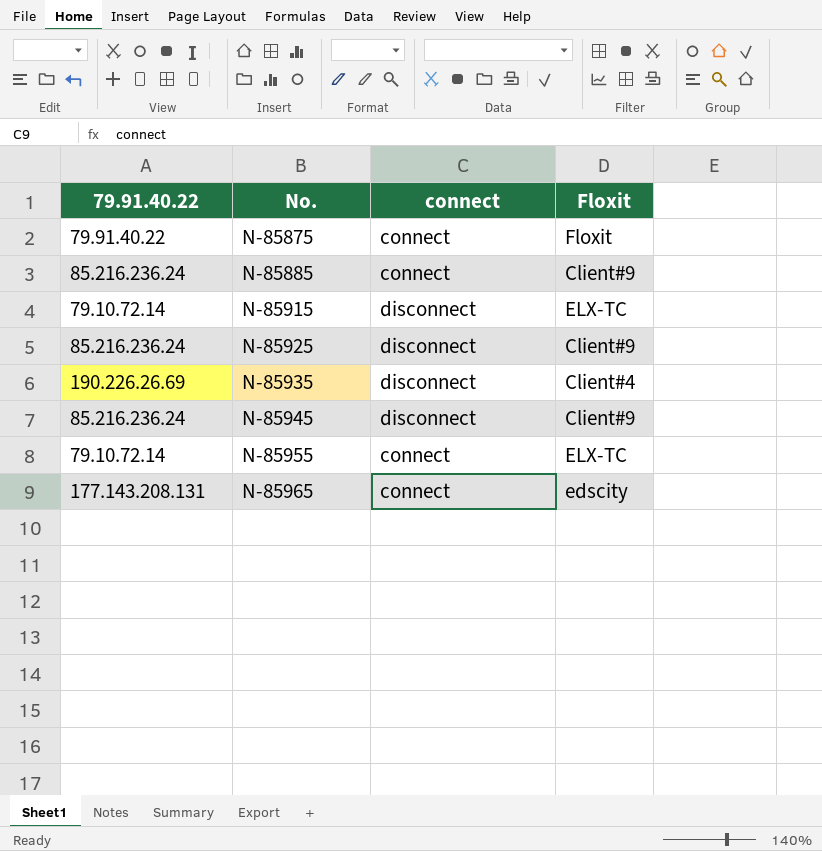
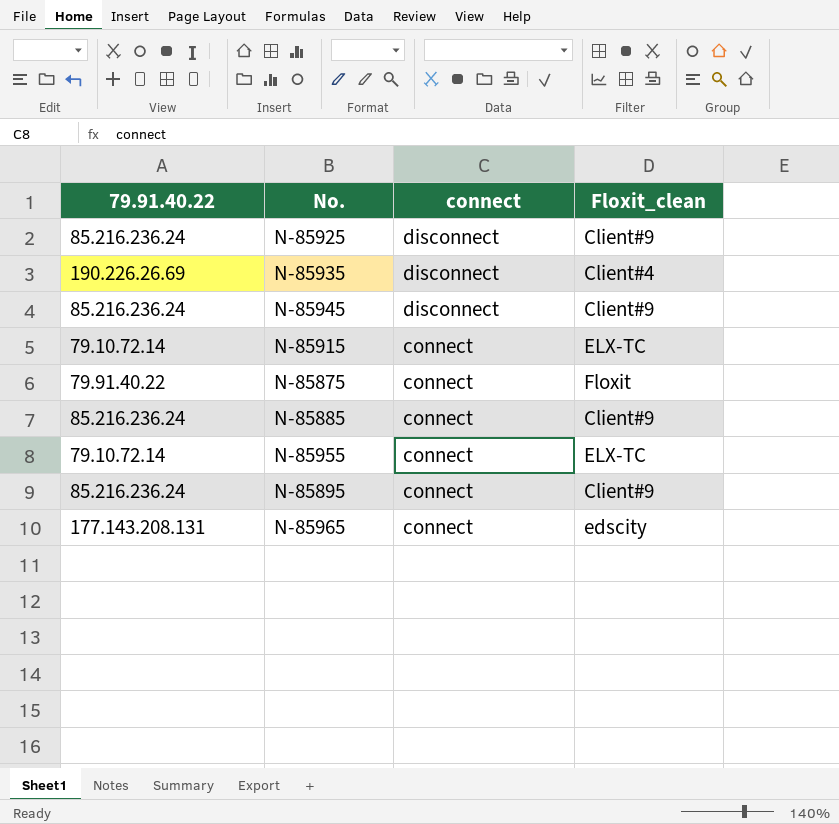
row order: No. ascending -> connect descending
column name: Floxit -> Floxit_clean
N-85915 | connect: disconnect -> connect
row N-85895: none -> 85.216.236.24 | connect | Client#9

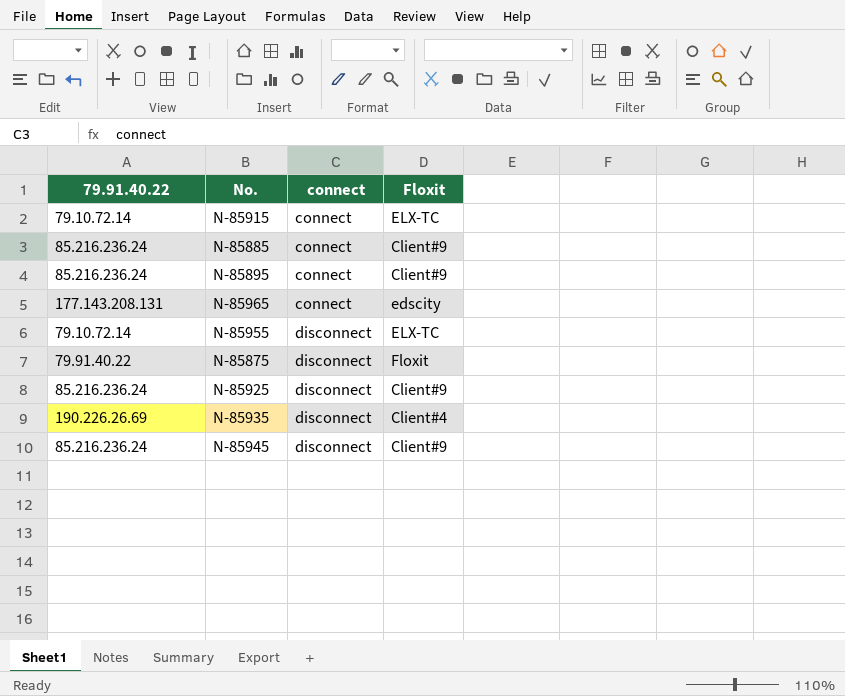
row order: connect descending -> connect ascending
column name: Floxit_clean -> Floxit
N-85955 | connect: connect -> disconnect
N-85875 | connect: connect -> disconnect

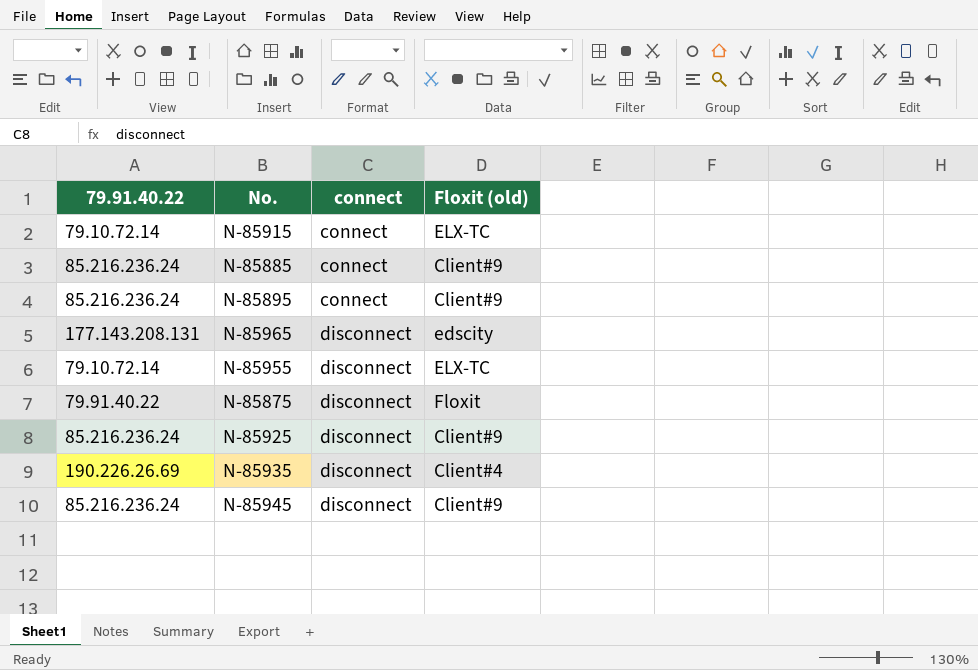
column name: Floxit -> Floxit (old)
N-85965 | connect: connect -> disconnect

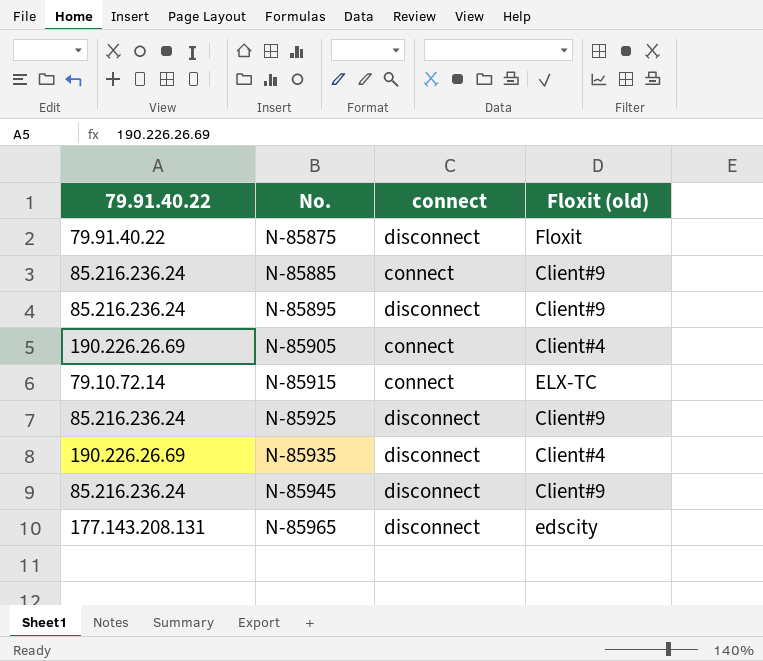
row order: connect ascending -> No. ascending
row N-85955: 79.10.72.14 | disconnect | ELX-TC -> none
N-85895 | connect: connect -> disconnect
row N-85905: none -> 190.226.26.69 | connect | Client#4

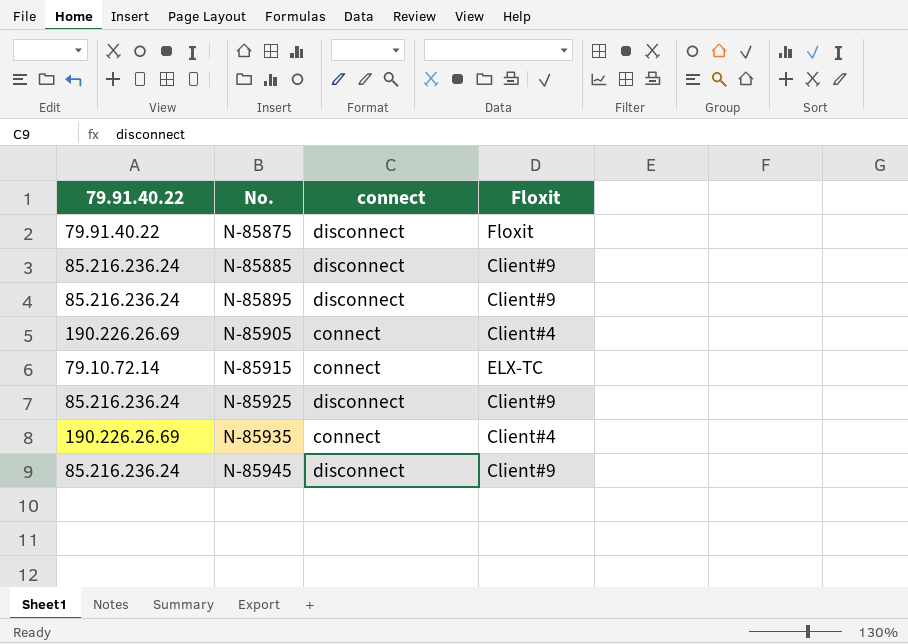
column name: Floxit (old) -> Floxit
row N-85965: 177.143.208.131 | disconnect | edscity -> none
N-85885 | connect: connect -> disconnect
N-85935 | connect: disconnect -> connect

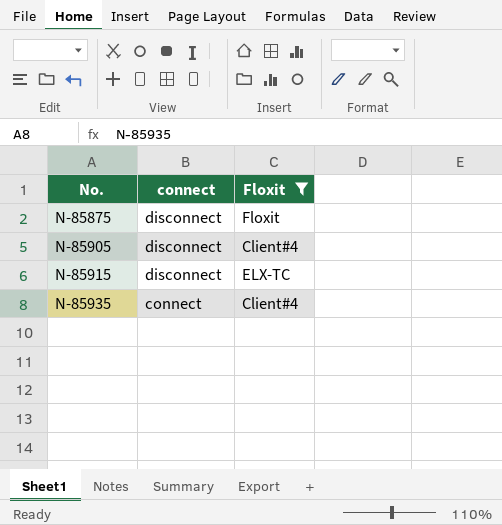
filter: none -> Floxit != Client#9
column 79.91.40.22 | position: 1 -> none
N-85905 | connect: connect -> disconnect
N-85915 | connect: connect -> disconnect

